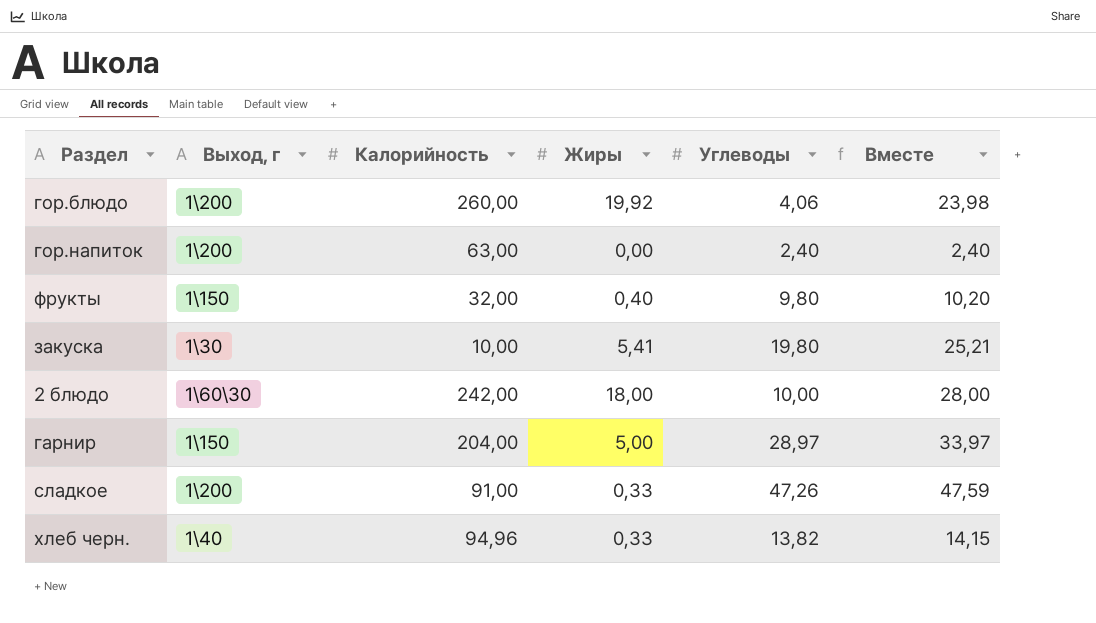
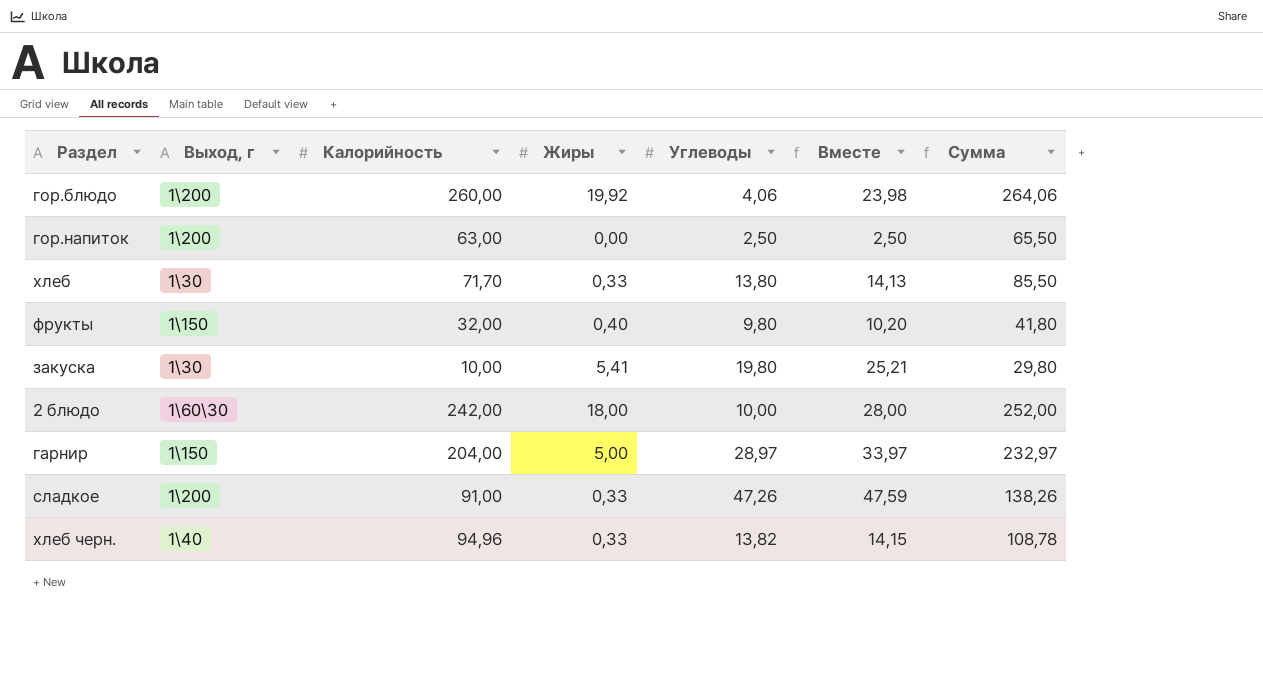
column Сумма | formula: none -> [Калорийность] + [Углеводы]
гор.напиток | Углеводы: 2,40 -> 2,50
гор.напиток | Вместе: 2,40 -> 2,50
row хлеб: none -> 1\30 | 71,70 | 0,33 | 13,80 | 14,13 | 85,50

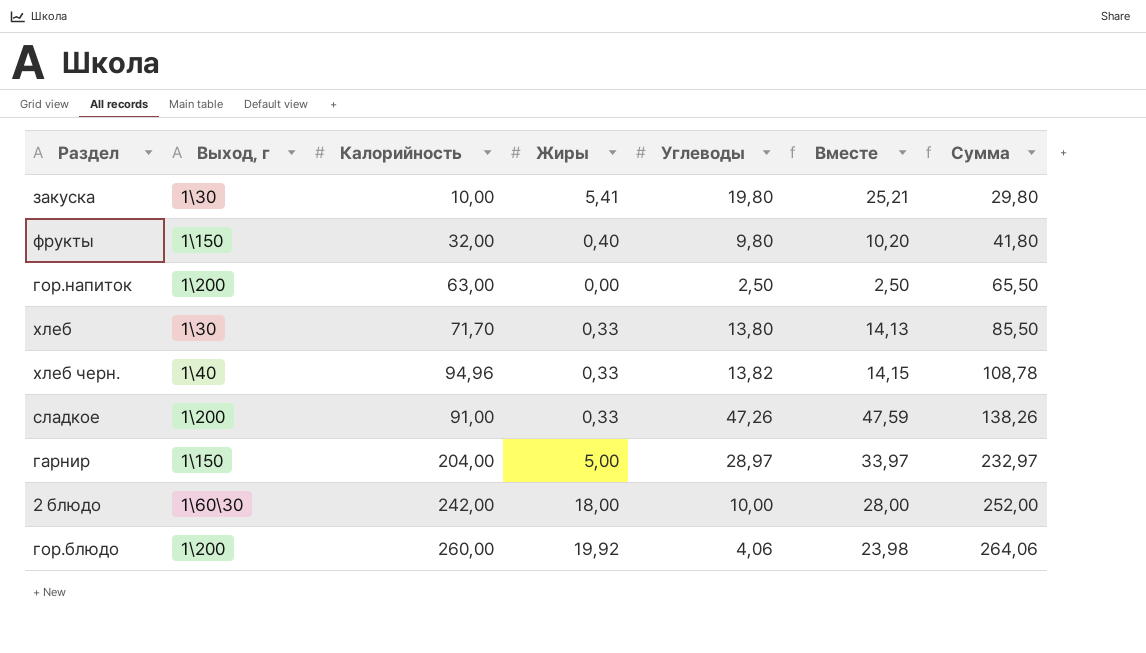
row order: none -> Сумма ascending

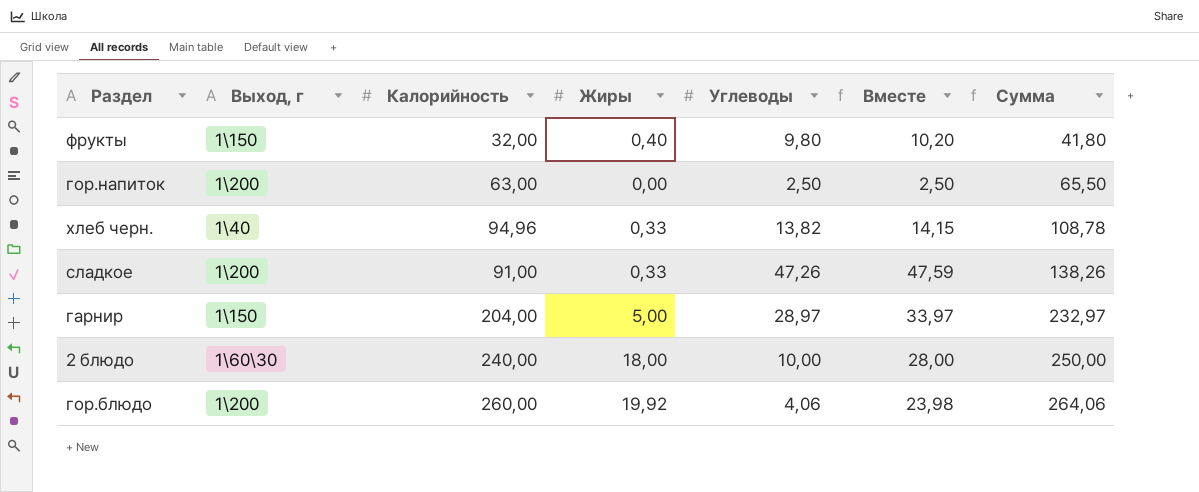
row закуска: 1\30 | 10,00 | 5,41 | 19,80 | 25,21 | 29,80 -> none
row хлеб: 1\30 | 71,70 | 0,33 | 13,80 | 14,13 | 85,50 -> none
2 блюдо | Калорийность: 242,00 -> 240,00
2 блюдо | Сумма: 252,00 -> 250,00

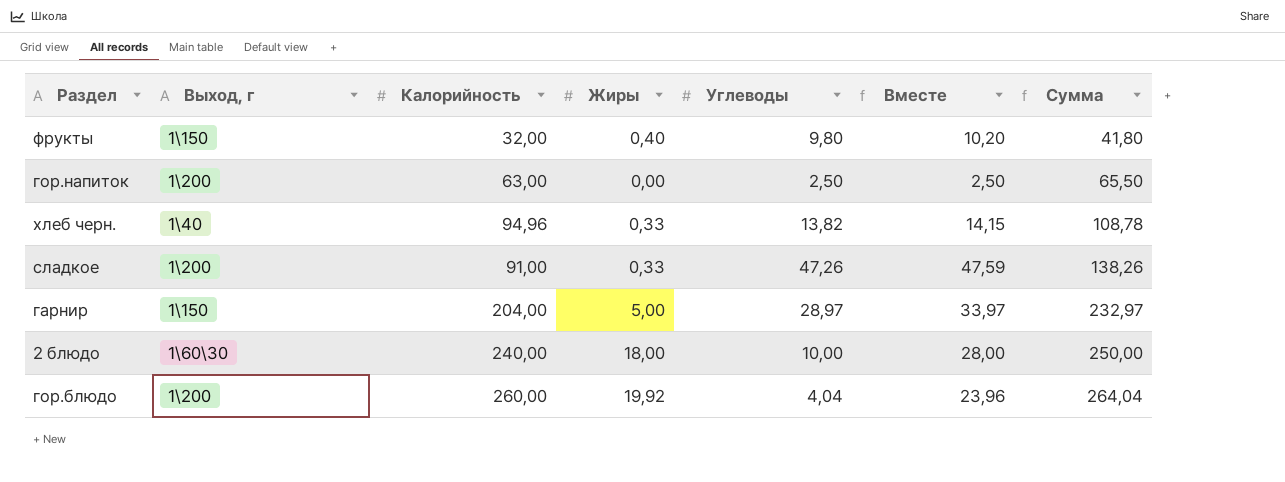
гор.блюдо | Углеводы: 4,06 -> 4,04
гор.блюдо | Вместе: 23,98 -> 23,96
гор.блюдо | Сумма: 264,06 -> 264,04

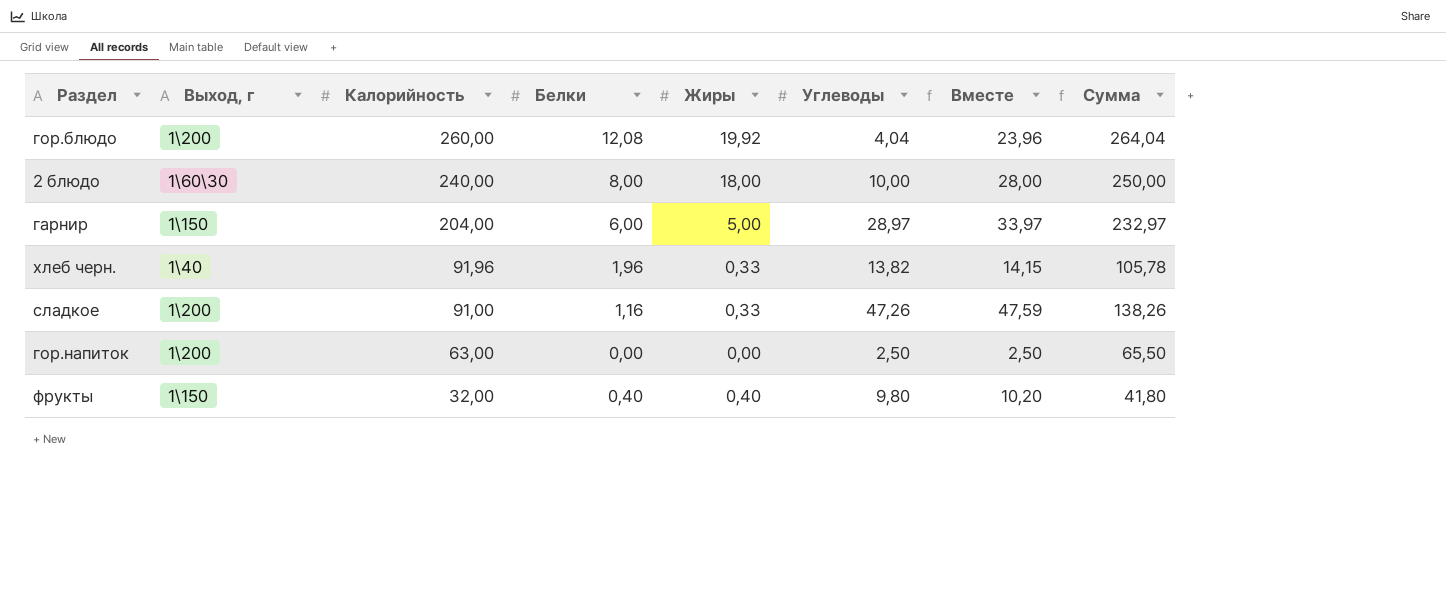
row order: Сумма ascending -> Калорийность descending
column Белки | position: none -> 4
хлеб черн. | Калорийность: 94,96 -> 91,96
хлеб черн. | Сумма: 108,78 -> 105,78

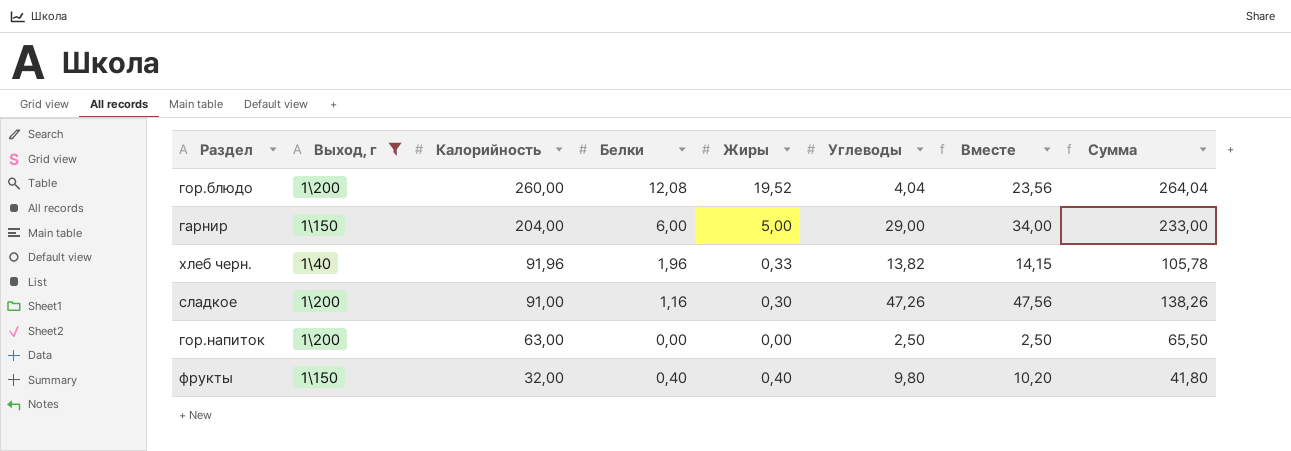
filter: none -> Выход, г != 1\60\30
гор.блюдо | Жиры: 19,92 -> 19,52
гор.блюдо | Вместе: 23,96 -> 23,56
гарнир | Углеводы: 28,97 -> 29,00
гарнир | Вместе: 33,97 -> 34,00
гарнир | Сумма: 232,97 -> 233,00
сладкое | Жиры: 0,33 -> 0,30
сладкое | Вместе: 47,59 -> 47,56

